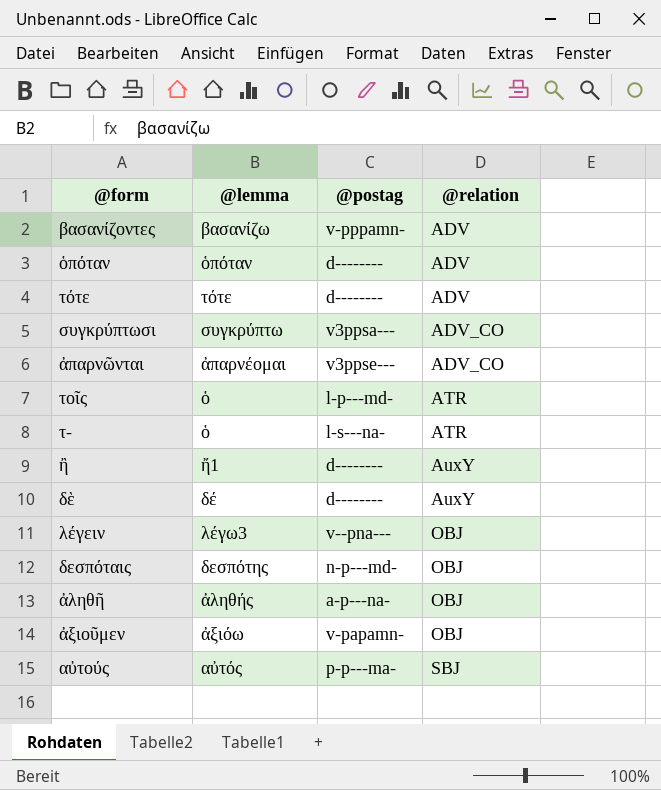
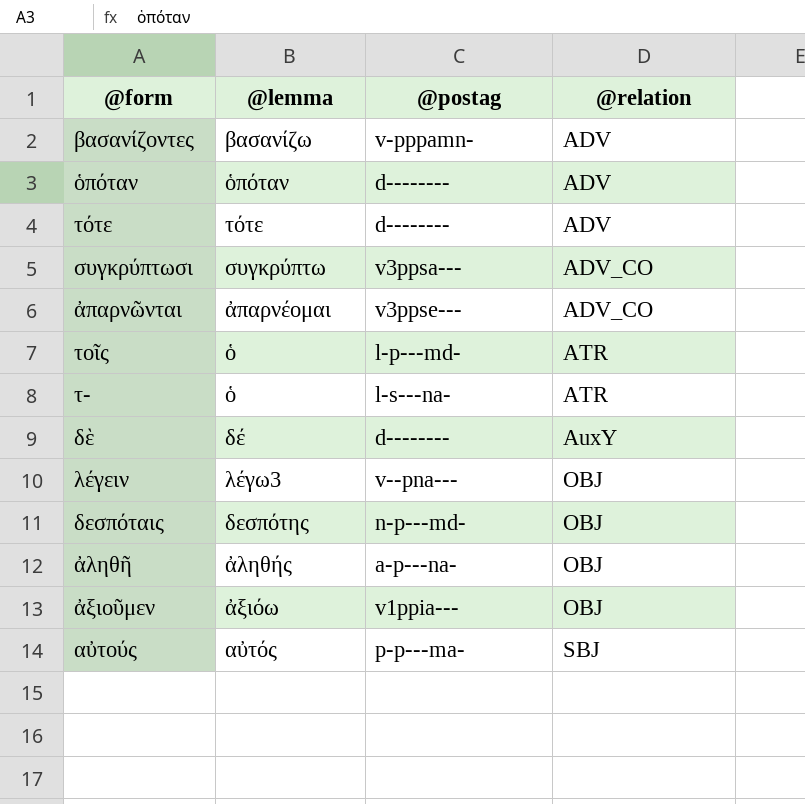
row ἢ: ἤ1 | d-------- | AuxY -> none
ἀξιοῦμεν | @postag: v-papamn- -> v1ppia---

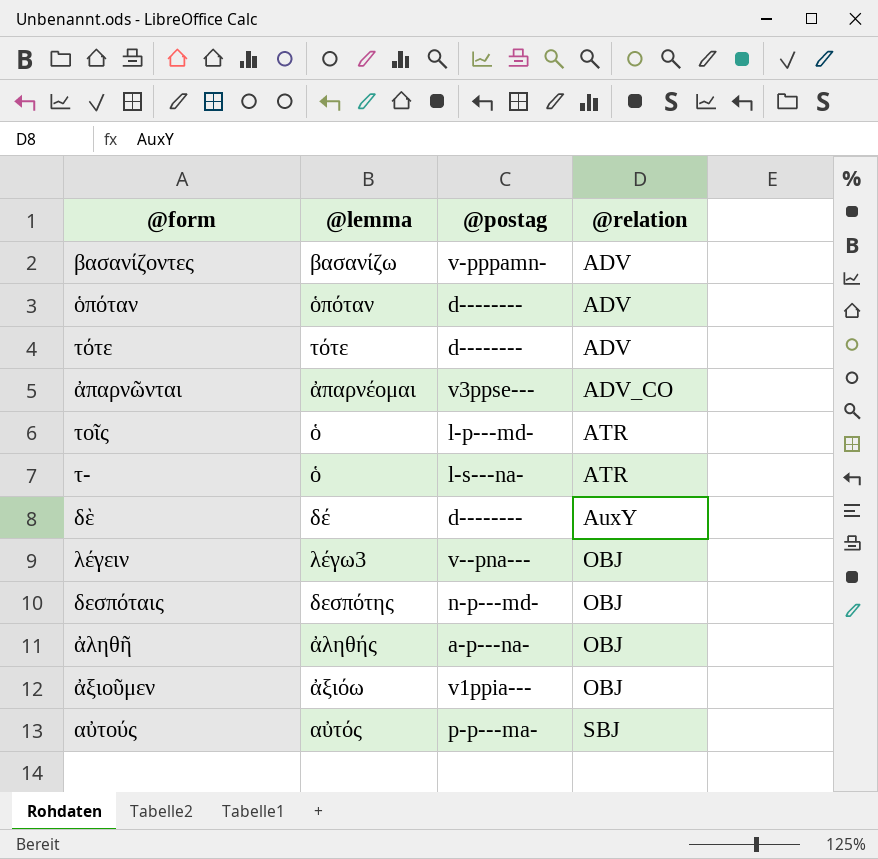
row συγκρύπτωσι: συγκρύπτω | v3ppsa--- | ADV_CO -> none

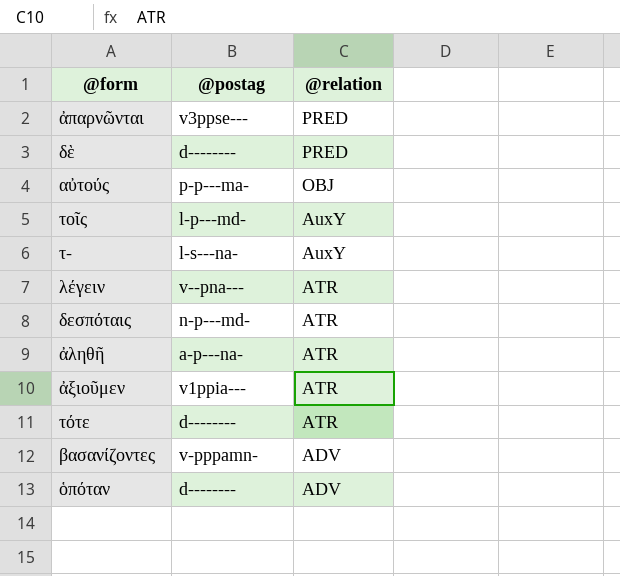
row order: @relation ascending -> @relation descending
column @lemma | position: 2 -> none
ἀπαρνῶνται | @relation: ADV_CO -> PRED
δὲ | @relation: AuxY -> PRED
αὐτούς | @relation: SBJ -> OBJ
τοῖς | @relation: ATR -> AuxY
τ- | @relation: ATR -> AuxY
λέγειν | @relation: OBJ -> ATR
δεσπόταις | @relation: OBJ -> ATR
ἀληθῆ | @relation: OBJ -> ATR
ἀξιοῦμεν | @relation: OBJ -> ATR
τότε | @relation: ADV -> ATR

